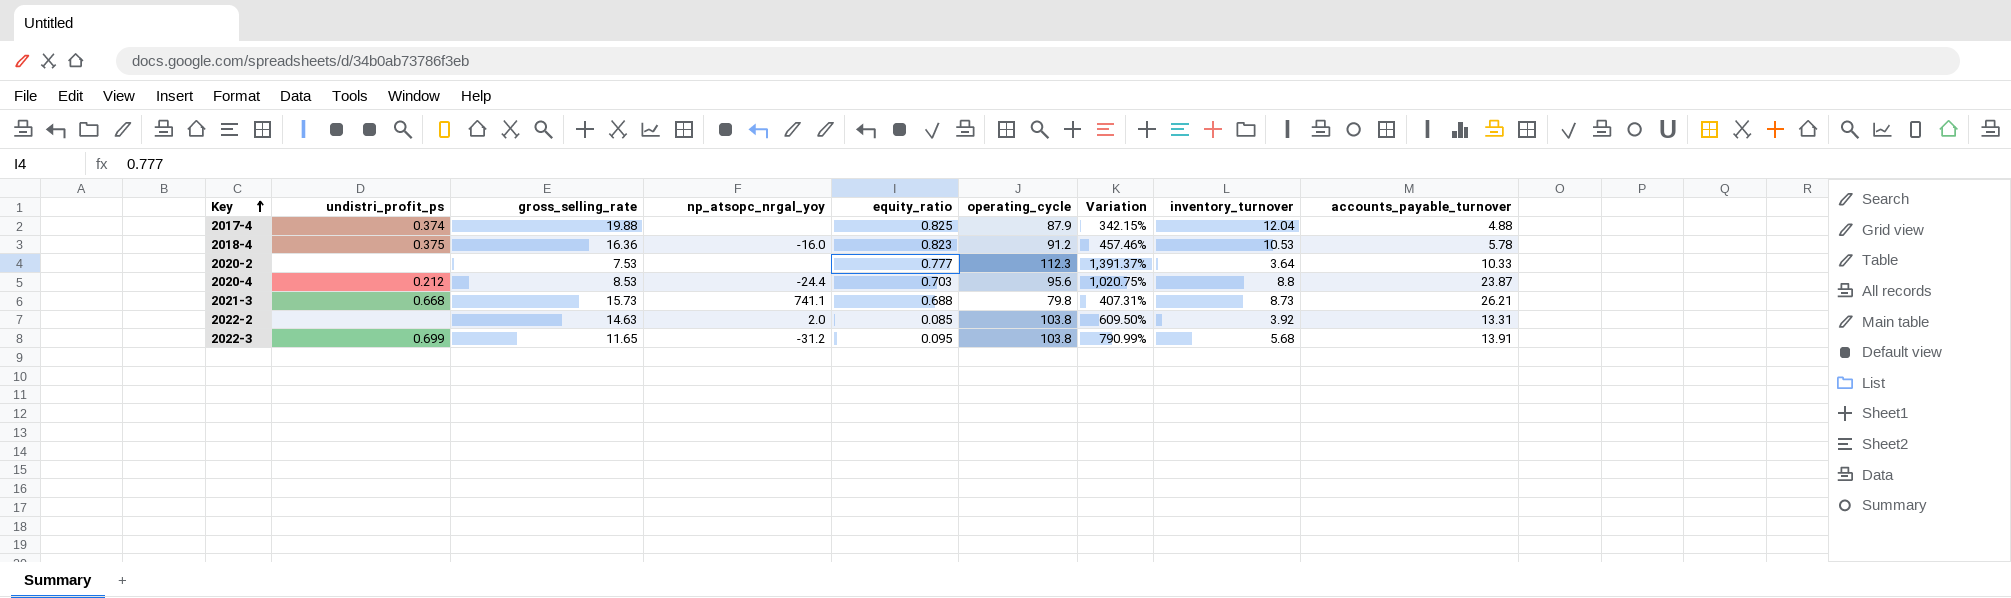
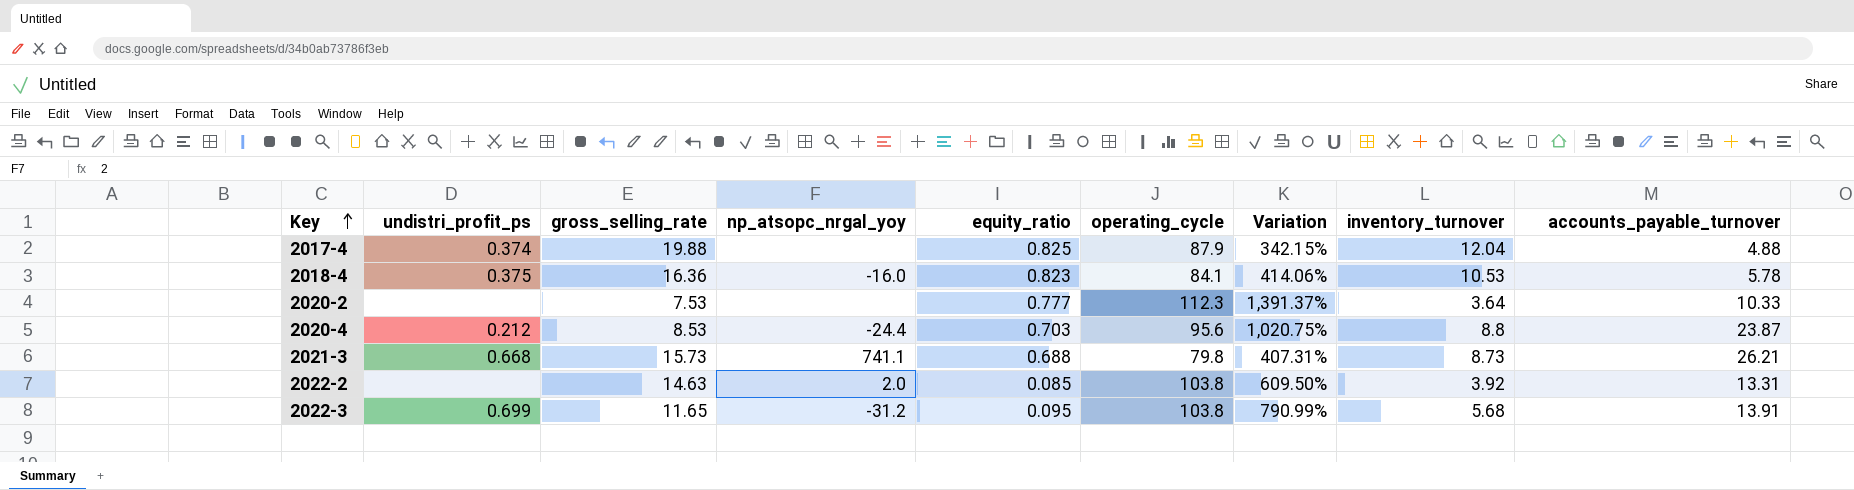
2018-4 | operating_cycle: 91.2 -> 84.1
2018-4 | Variation: 457.46% -> 414.06%

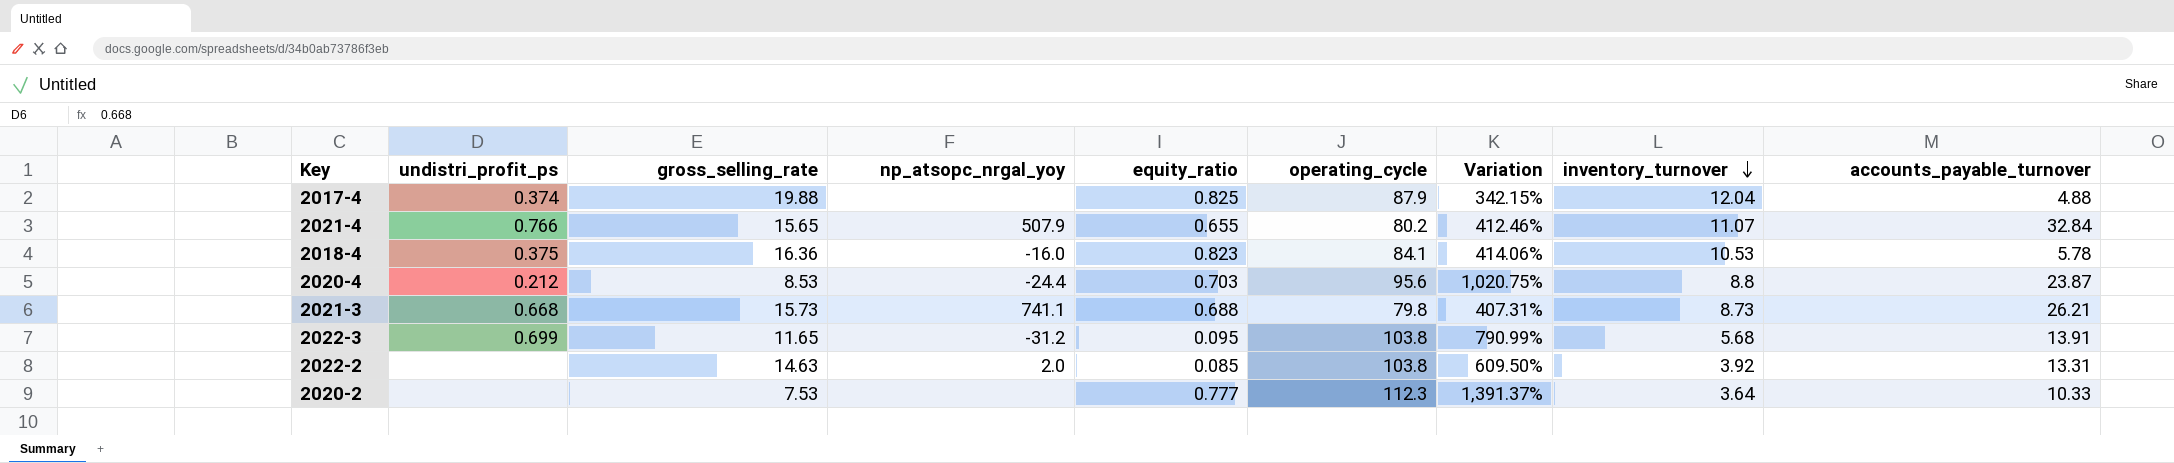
row order: Key ascending -> inventory_turnover descending
row 2021-4: none -> 0.766 | 15.65 | 507.9 | 0.655 | 80.2 | 412.46% | 11.07 | 32.84

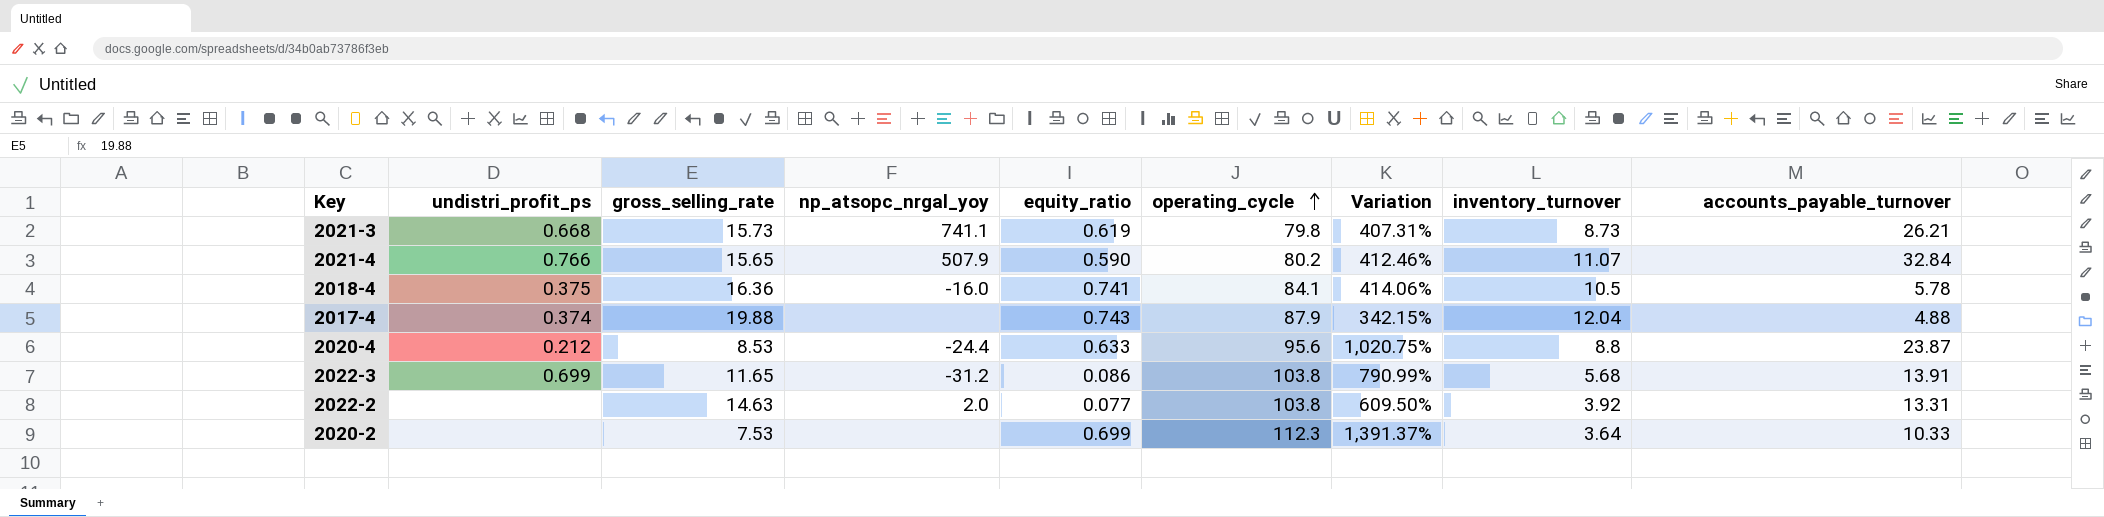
row order: inventory_turnover descending -> operating_cycle ascending
2021-3 | equity_ratio: 0.688 -> 0.619
2021-4 | equity_ratio: 0.655 -> 0.590
2018-4 | equity_ratio: 0.823 -> 0.741
2018-4 | inventory_turnover: 10.53 -> 10.5
2017-4 | equity_ratio: 0.825 -> 0.743
2020-4 | equity_ratio: 0.703 -> 0.633
2022-3 | equity_ratio: 0.095 -> 0.086
2022-2 | equity_ratio: 0.085 -> 0.077
2020-2 | equity_ratio: 0.777 -> 0.699

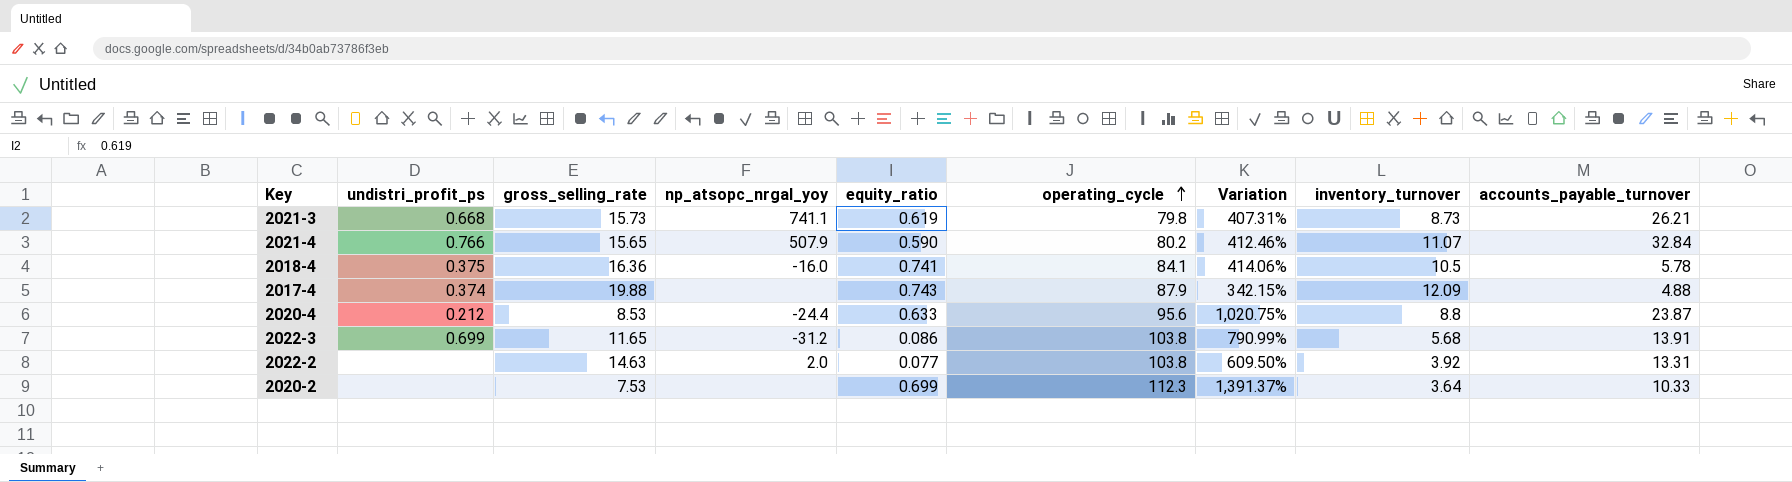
2017-4 | inventory_turnover: 12.04 -> 12.09

